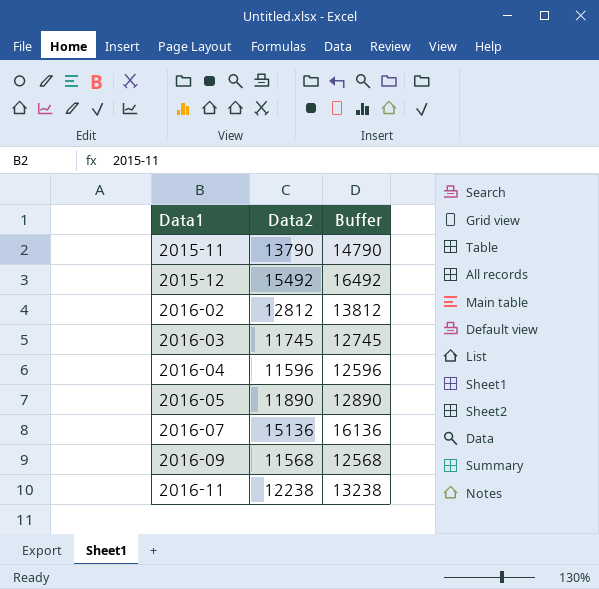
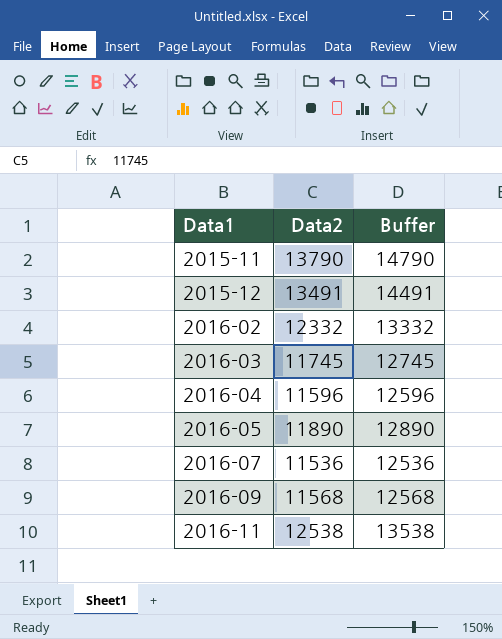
2015-12 | Data2: 15492 -> 13491
2015-12 | Buffer: 16492 -> 14491
2016-02 | Data2: 12812 -> 12332
2016-02 | Buffer: 13812 -> 13332
2016-07 | Data2: 15136 -> 11536
2016-07 | Buffer: 16136 -> 12536
2016-11 | Data2: 12238 -> 12538
2016-11 | Buffer: 13238 -> 13538

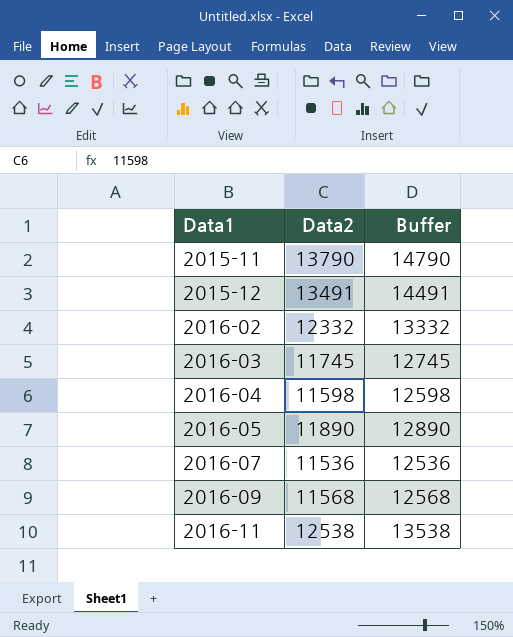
2016-04 | Data2: 11596 -> 11598
2016-04 | Buffer: 12596 -> 12598

